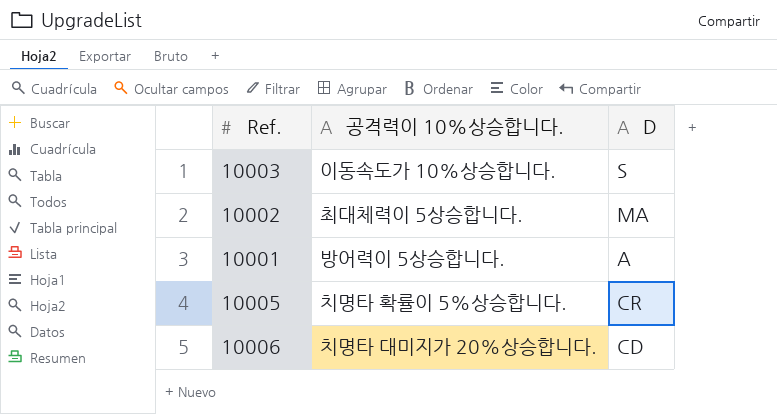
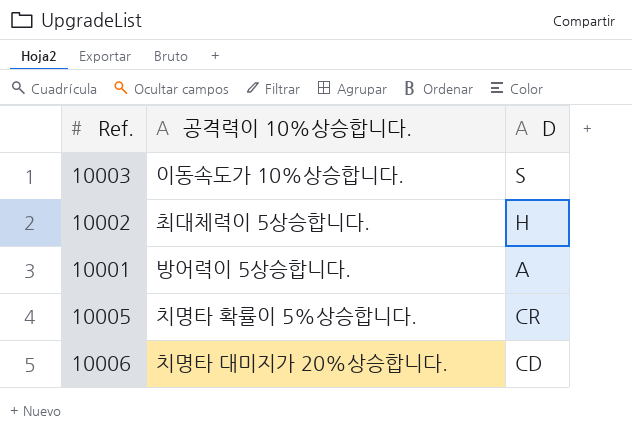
10002 | D: MA -> H

